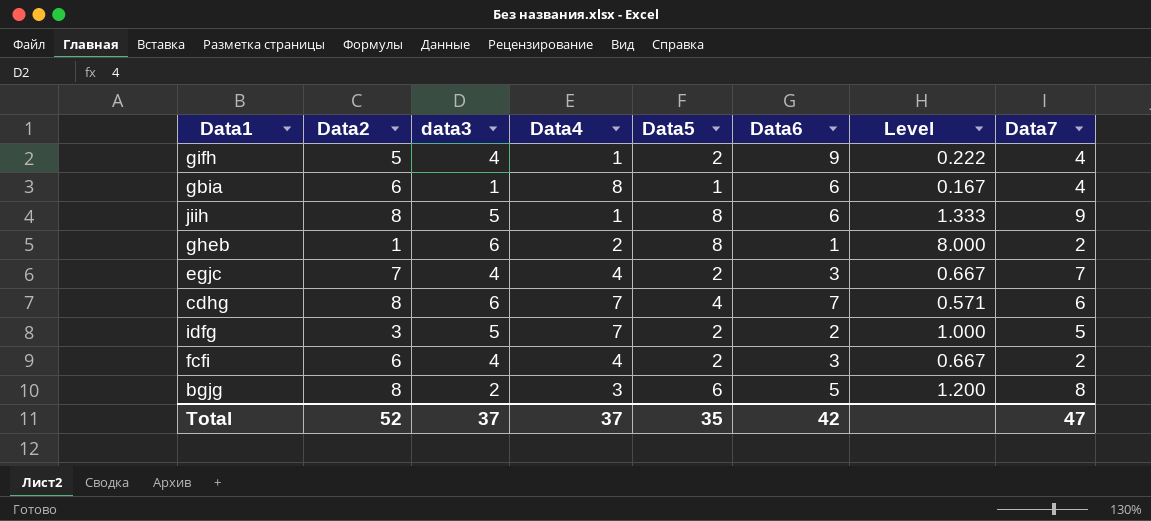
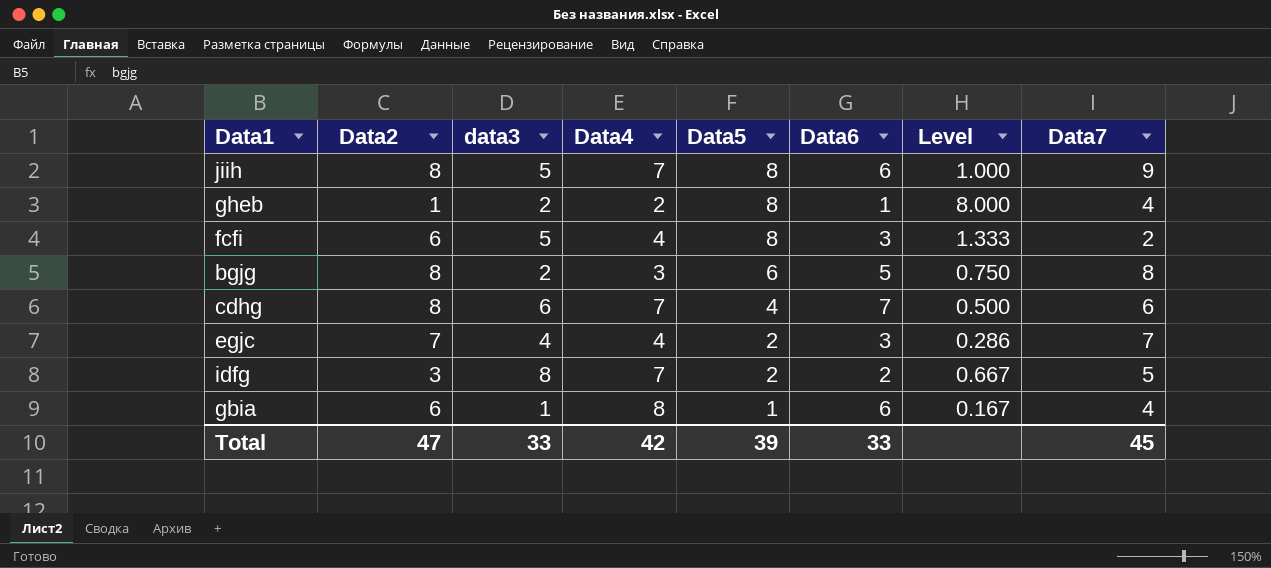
row order: none -> Data5 descending
column Level | formula: [Data5] / [Data6] -> [Data5] / [Data2]
row gifh: 5 | 4 | 1 | 2 | 9 | 0.222 | 4 -> none
jiih | Data4: 1 -> 7
gheb | data3: 6 -> 2
gheb | Data7: 2 -> 4
fcfi | data3: 4 -> 5
fcfi | Data5: 2 -> 8
idfg | data3: 5 -> 8
Total | Data2: 52 -> 47
Total | data3: 37 -> 33
Total | Data4: 37 -> 42
Total | Data5: 35 -> 39
Total | Data6: 42 -> 33
Total | Data7: 47 -> 45

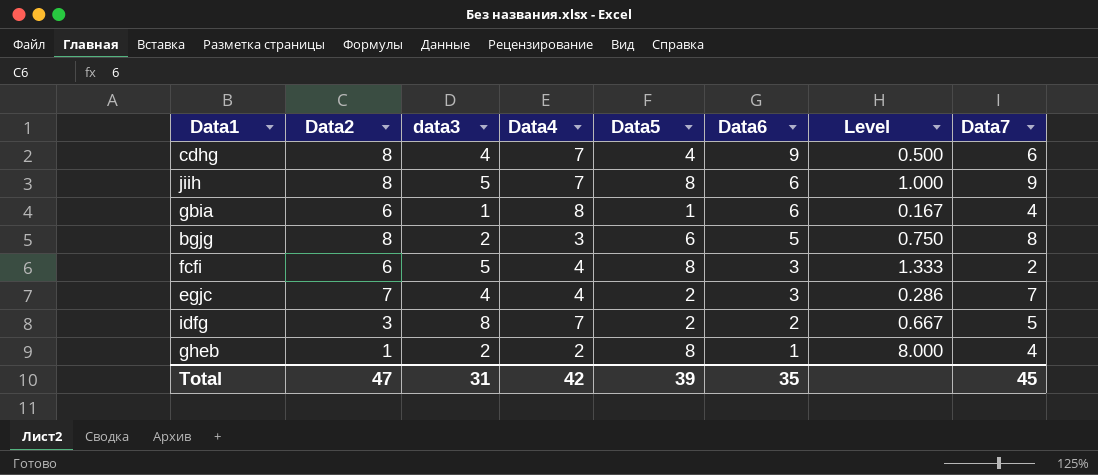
row order: Data5 descending -> Data6 descending
cdhg | data3: 6 -> 4
cdhg | Data6: 7 -> 9
Total | data3: 33 -> 31
Total | Data6: 33 -> 35

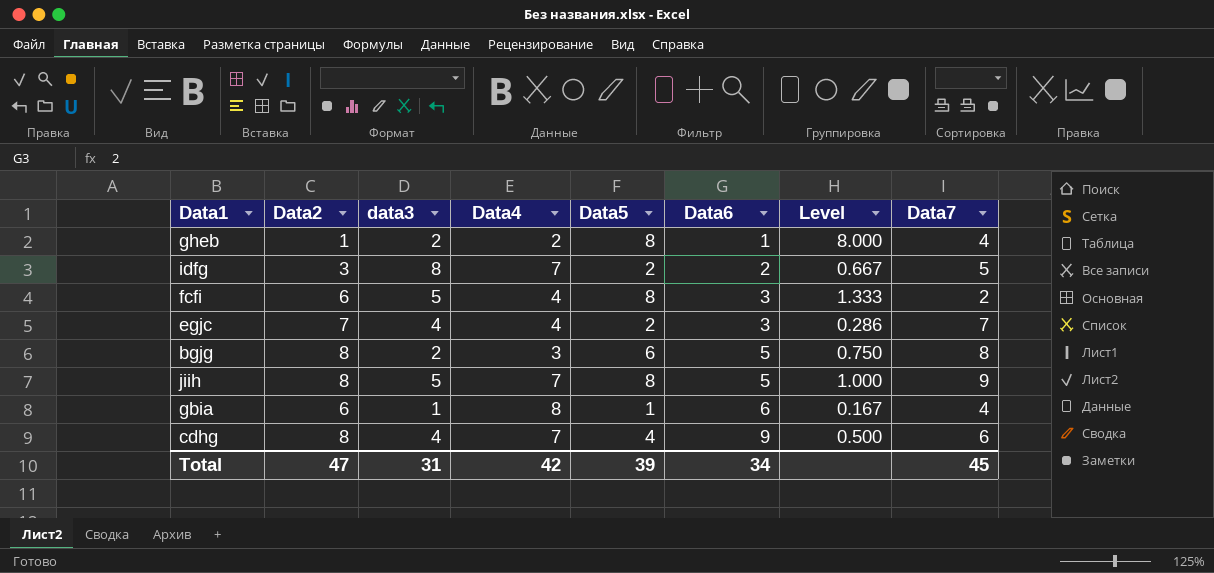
row order: Data6 descending -> Data6 ascending
jiih | Data6: 6 -> 5
Total | Data6: 35 -> 34

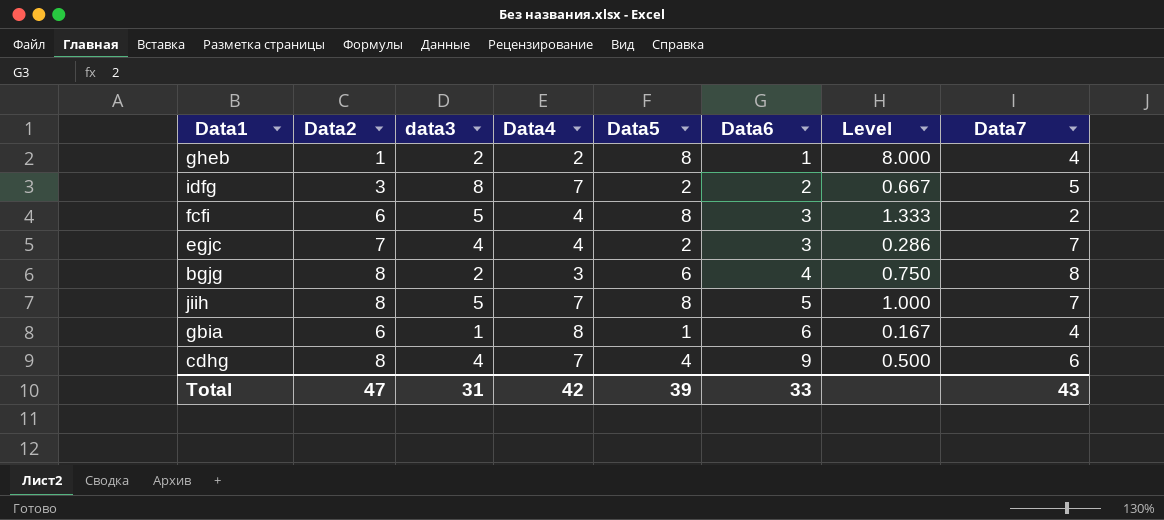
bgjg | Data6: 5 -> 4
jiih | Data7: 9 -> 7
Total | Data6: 34 -> 33
Total | Data7: 45 -> 43

